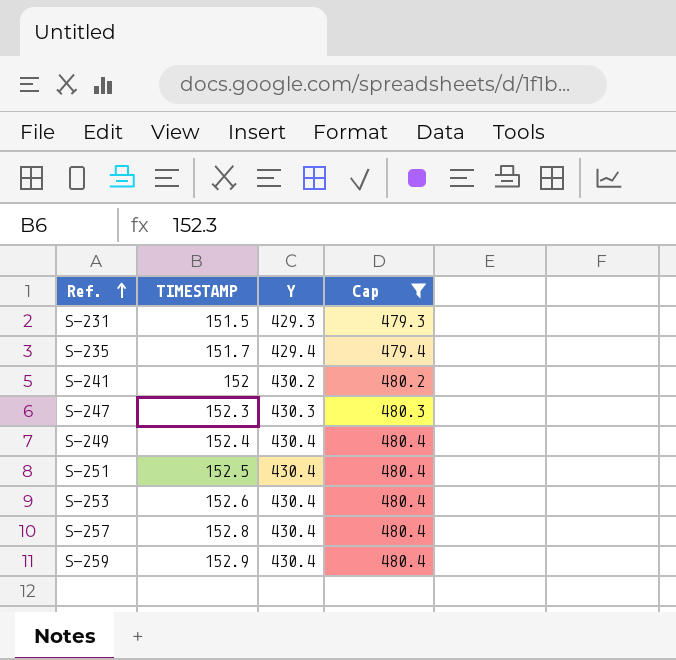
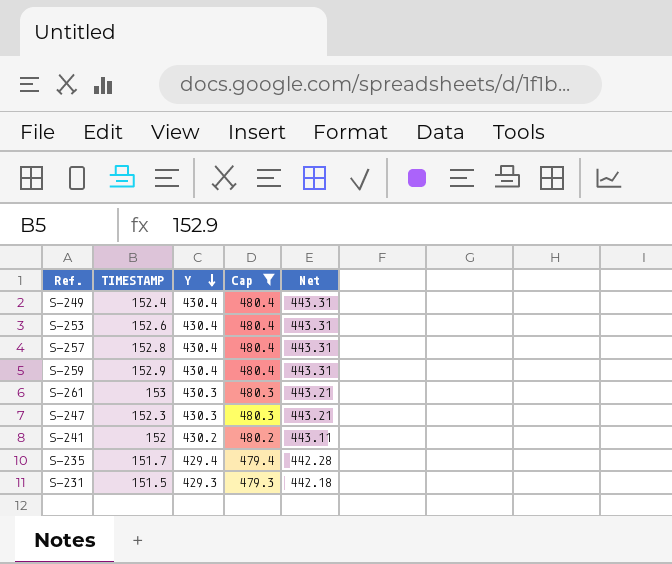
row order: Ref. ascending -> Y descending
column Net | formula: none -> [Y] * 1.03
row S-251: 152.5 | 430.4 | 480.4 -> none
row S-261: none -> 153 | 430.3 | 480.3 | 443.21

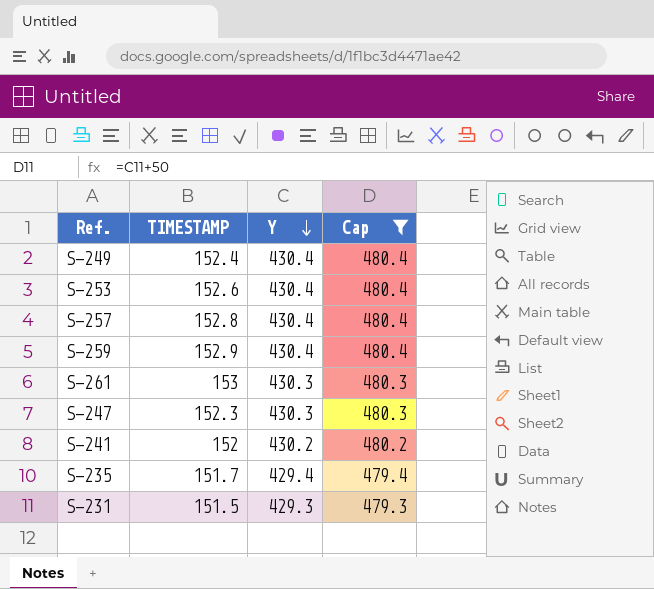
column Net | formula: [Y] * 1.03 -> none

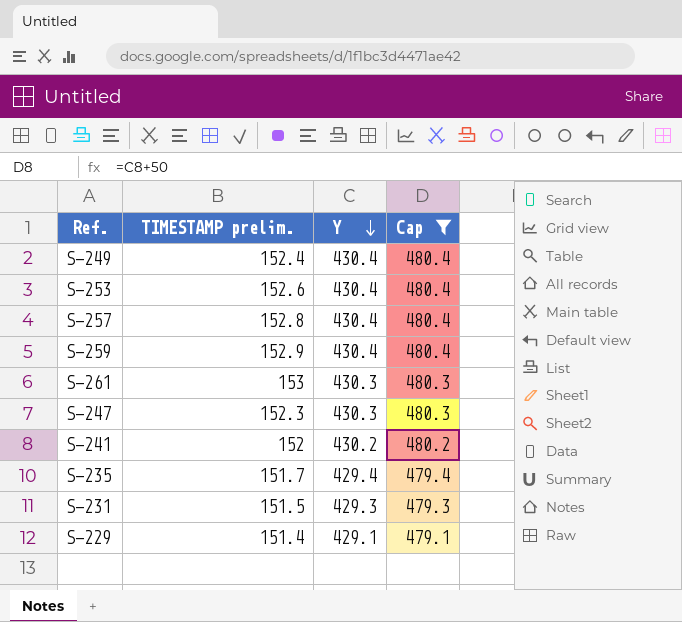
column name: TIMESTAMP -> TIMESTAMP prelim.
row S-229: none -> 151.4 | 429.1 | 479.1

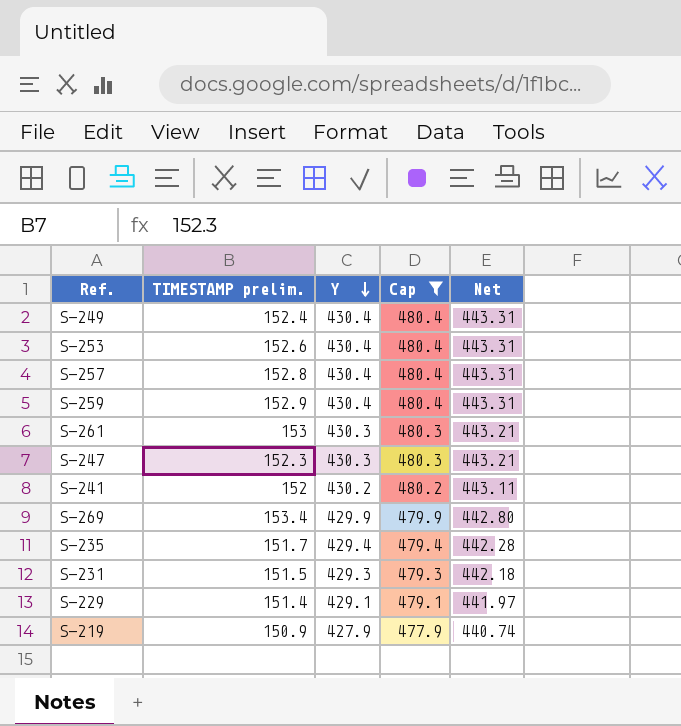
column Net | formula: none -> [Y] * 1.03
row S-269: none -> 153.4 | 429.9 | 479.9 | 442.80
row S-219: none -> 150.9 | 427.9 | 477.9 | 440.74

